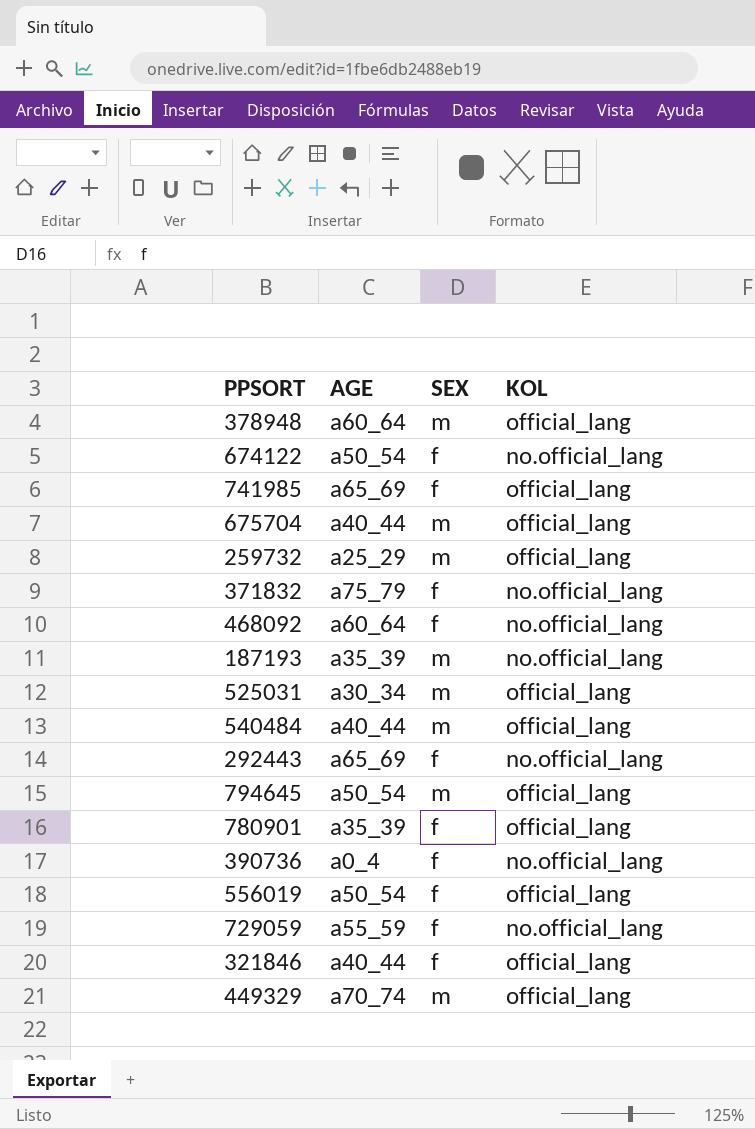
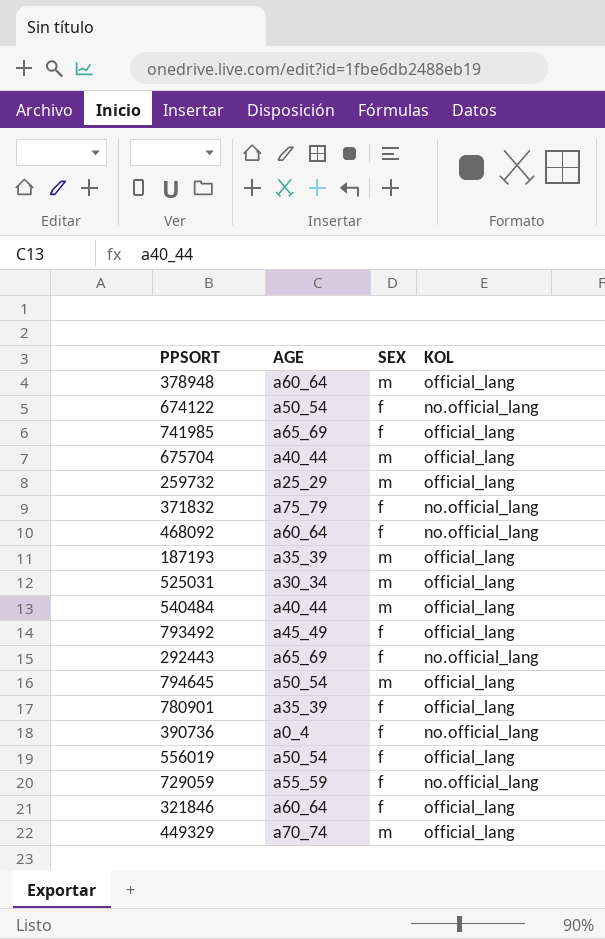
187193 | KOL: no.official_lang -> official_lang
row 793492: none -> a45_49 | f | official_lang
321846 | AGE: a40_44 -> a60_64

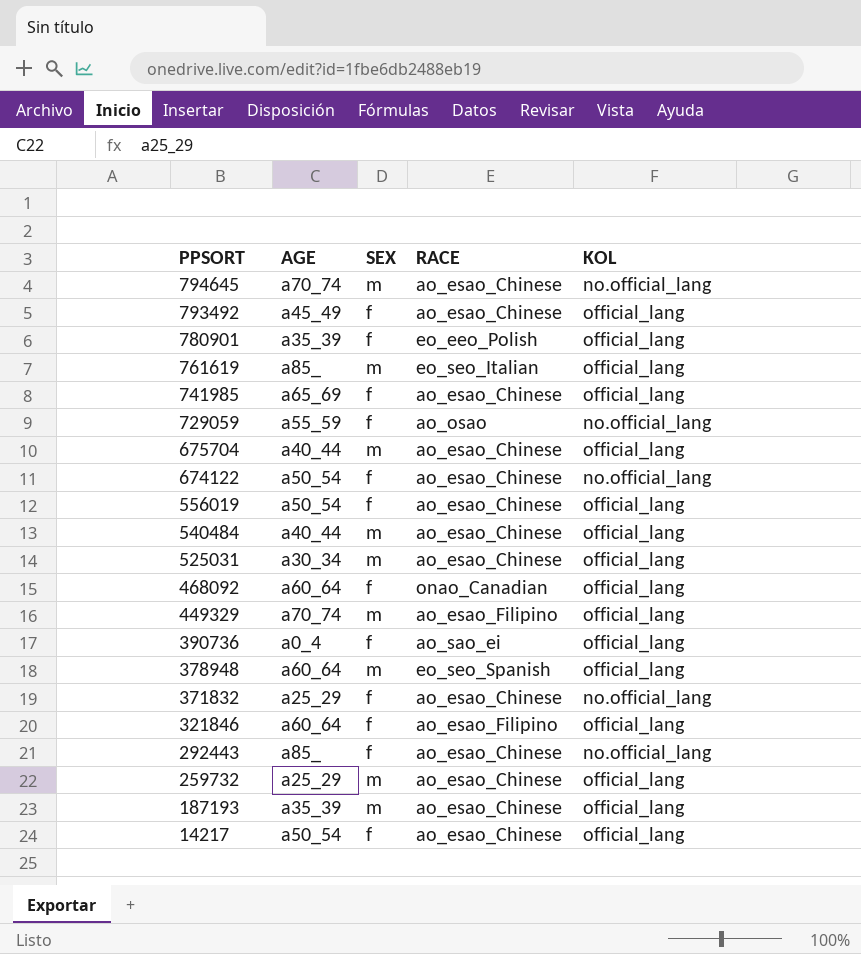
row order: none -> PPSORT descending
column RACE | position: none -> 4
794645 | AGE: a50_54 -> a70_74
794645 | KOL: official_lang -> no.official_lang
row 761619: none -> a85_ | m | eo_seo_Italian | official_lang
468092 | KOL: no.official_lang -> official_lang
390736 | KOL: no.official_lang -> official_lang
371832 | AGE: a75_79 -> a25_29
292443 | AGE: a65_69 -> a85_
row 14217: none -> a50_54 | f | ao_esao_Chinese | official_lang

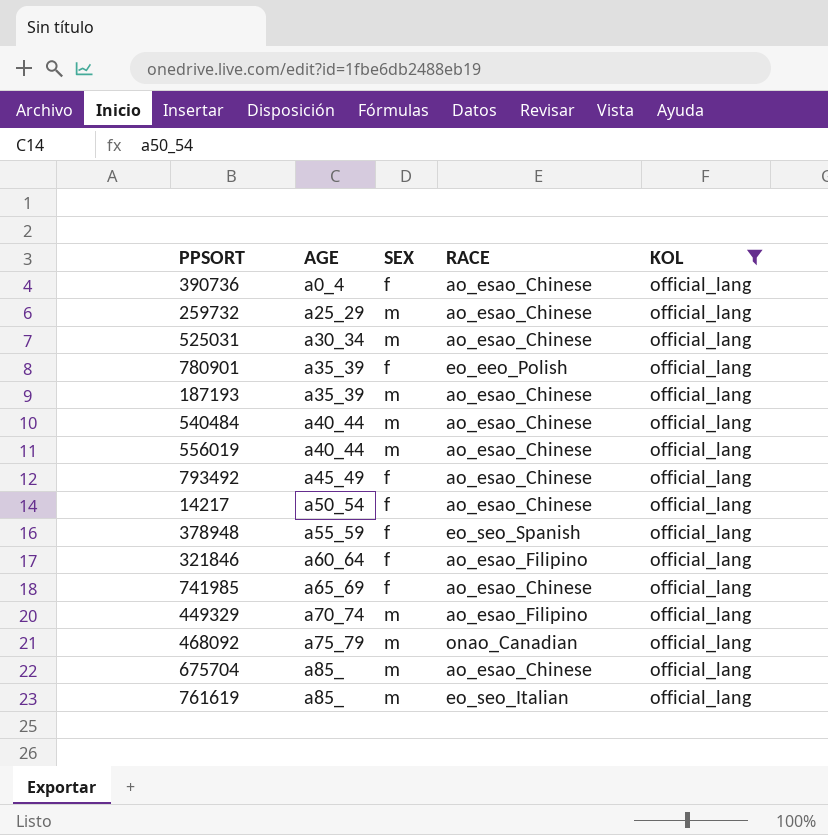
filter: none -> KOL = official_lang
row order: PPSORT descending -> AGE ascending
390736 | RACE: ao_sao_ei -> ao_esao_Chinese
556019 | AGE: a50_54 -> a40_44
556019 | SEX: f -> m
378948 | AGE: a60_64 -> a55_59
378948 | SEX: m -> f
468092 | AGE: a60_64 -> a75_79
468092 | SEX: f -> m
675704 | AGE: a40_44 -> a85_

